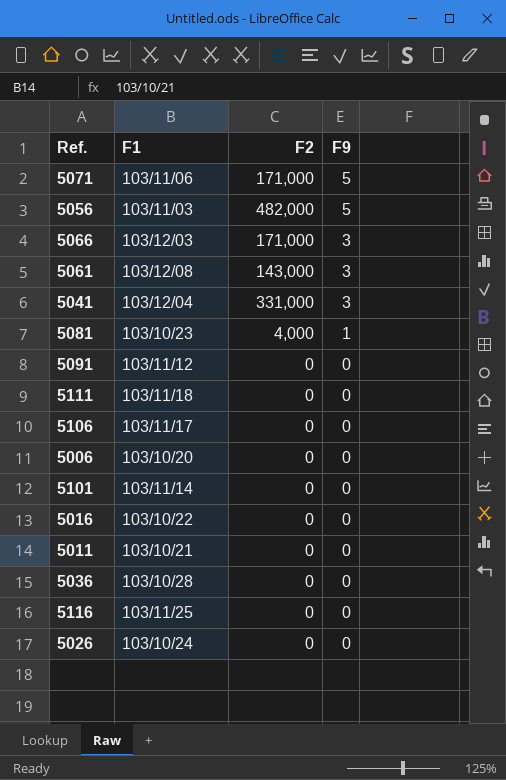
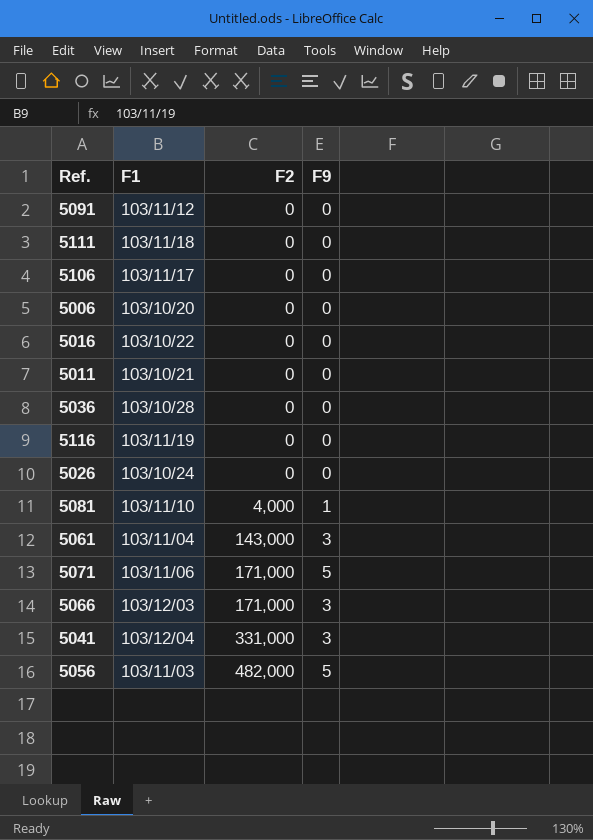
row order: F9 descending -> F2 ascending
row 5101: 103/11/14 | 0 | 0 -> none
5116 | F1: 103/11/25 -> 103/11/19
5081 | F1: 103/10/23 -> 103/11/10
5061 | F1: 103/12/08 -> 103/11/04

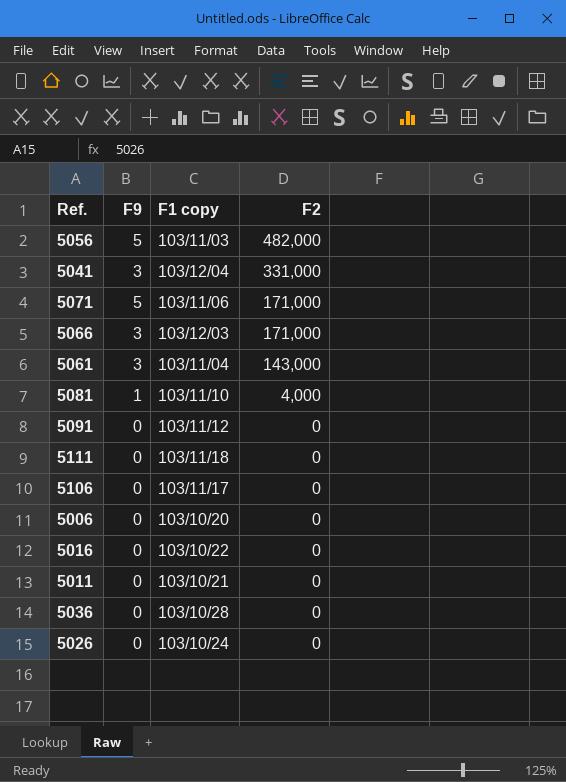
row order: F2 ascending -> F2 descending
column F9 | position: 4 -> 2
column name: F1 -> F1 copy
row 5116: 103/11/19 | 0 | 0 -> none

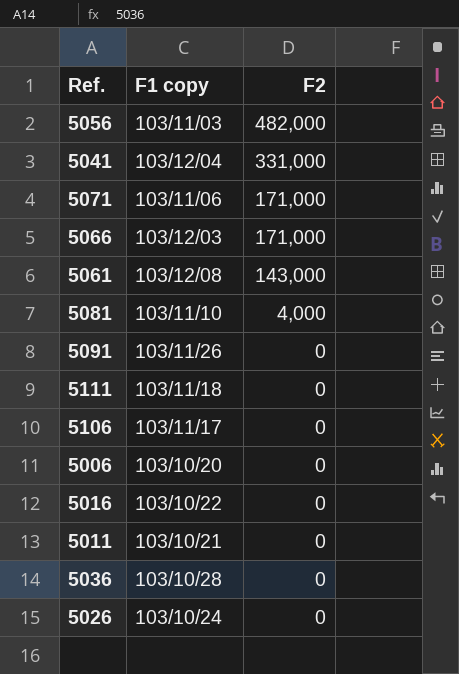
column F9 | position: 2 -> none
5061 | F1 copy: 103/11/04 -> 103/12/08
5091 | F1 copy: 103/11/12 -> 103/11/26

